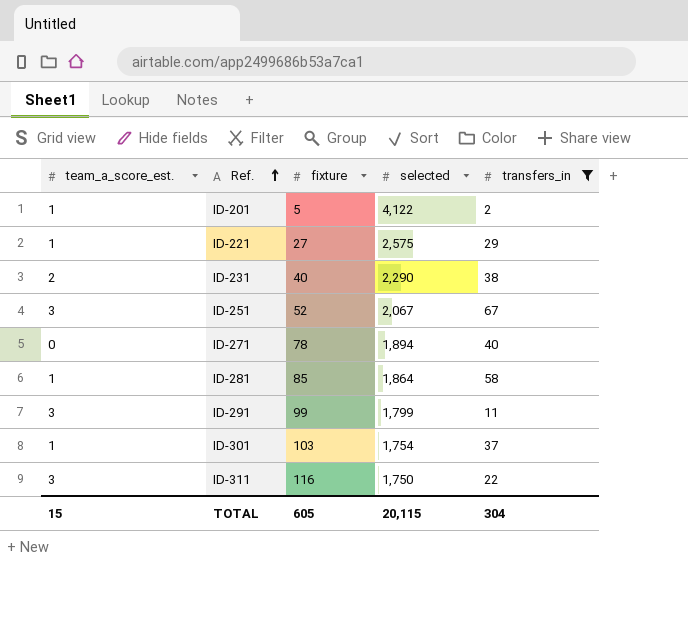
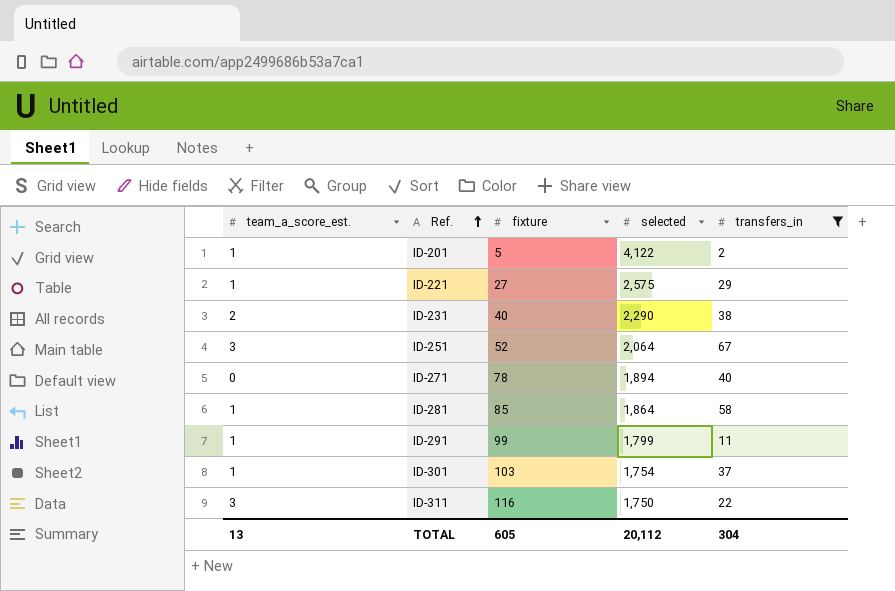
ID-251 | selected: 2,067 -> 2,064
ID-291 | team_a_score_est.: 3 -> 1
TOTAL | team_a_score_est.: 15 -> 13
TOTAL | selected: 20,115 -> 20,112

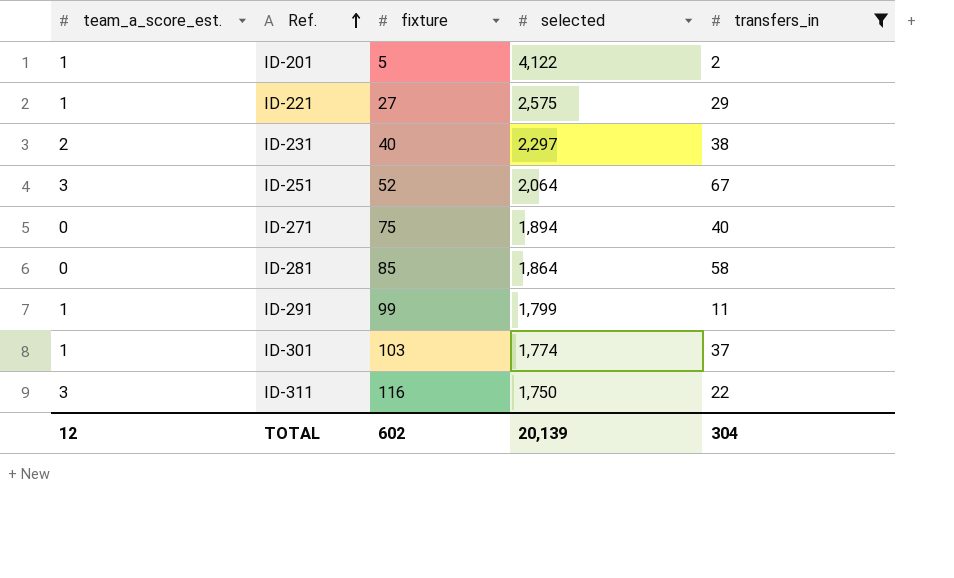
ID-231 | selected: 2,290 -> 2,297
ID-271 | fixture: 78 -> 75
ID-281 | team_a_score_est.: 1 -> 0
ID-301 | selected: 1,754 -> 1,774
TOTAL | team_a_score_est.: 13 -> 12
TOTAL | fixture: 605 -> 602
TOTAL | selected: 20,112 -> 20,139

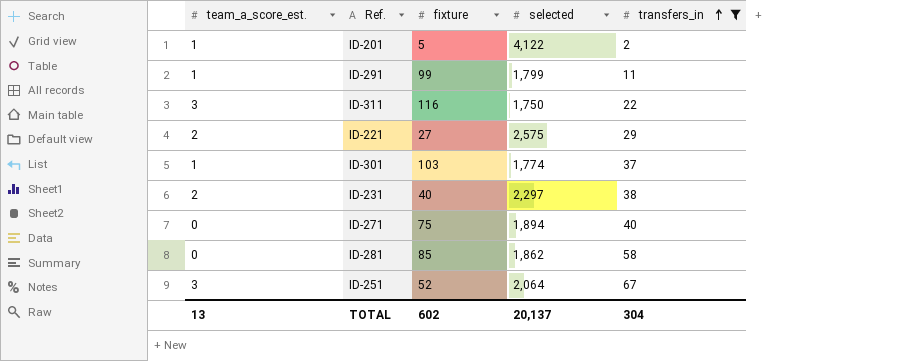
row order: Ref. ascending -> transfers_in ascending
ID-221 | team_a_score_est.: 1 -> 2
ID-281 | selected: 1,864 -> 1,862
TOTAL | team_a_score_est.: 12 -> 13
TOTAL | selected: 20,139 -> 20,137

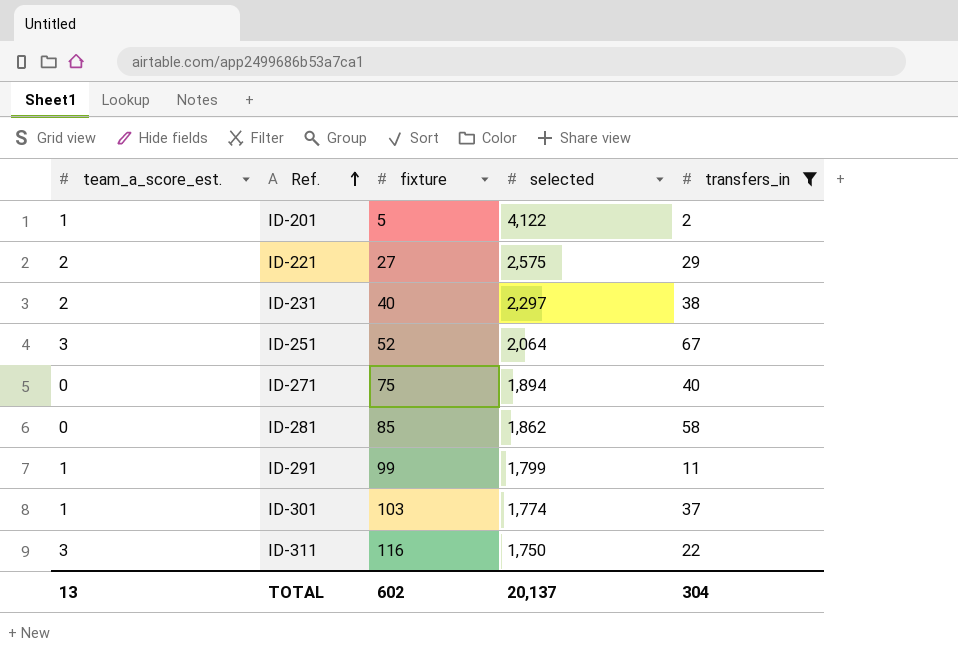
row order: transfers_in ascending -> Ref. ascending

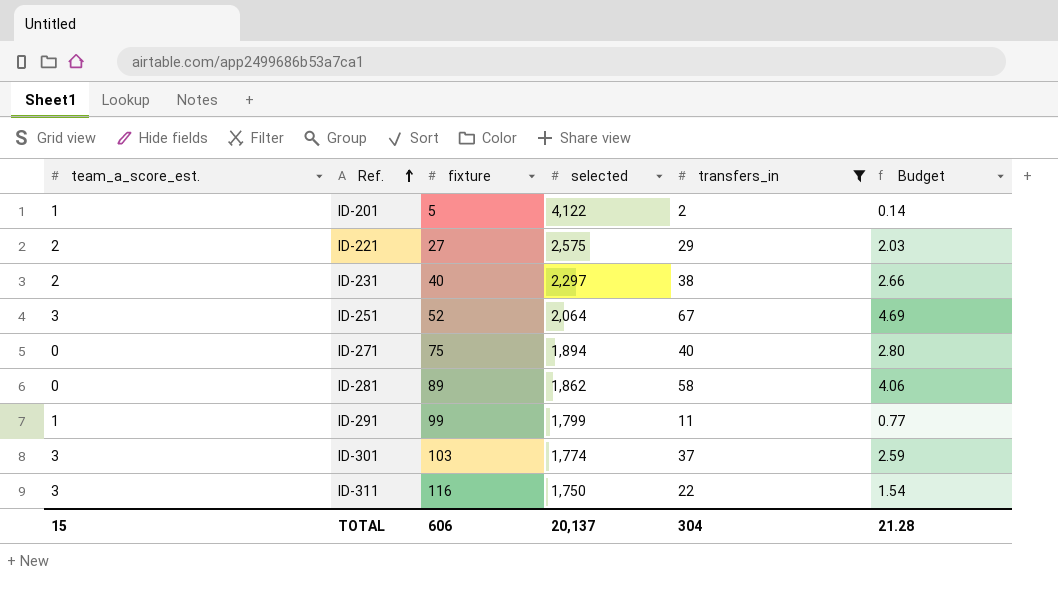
column Budget | formula: none -> [transfers_in] * 0.07
ID-281 | fixture: 85 -> 89
ID-301 | team_a_score_est.: 1 -> 3
TOTAL | team_a_score_est.: 13 -> 15
TOTAL | fixture: 602 -> 606

